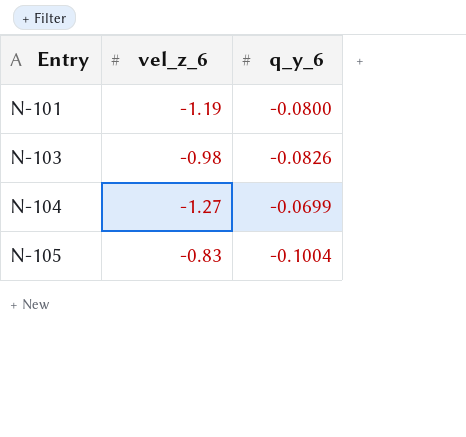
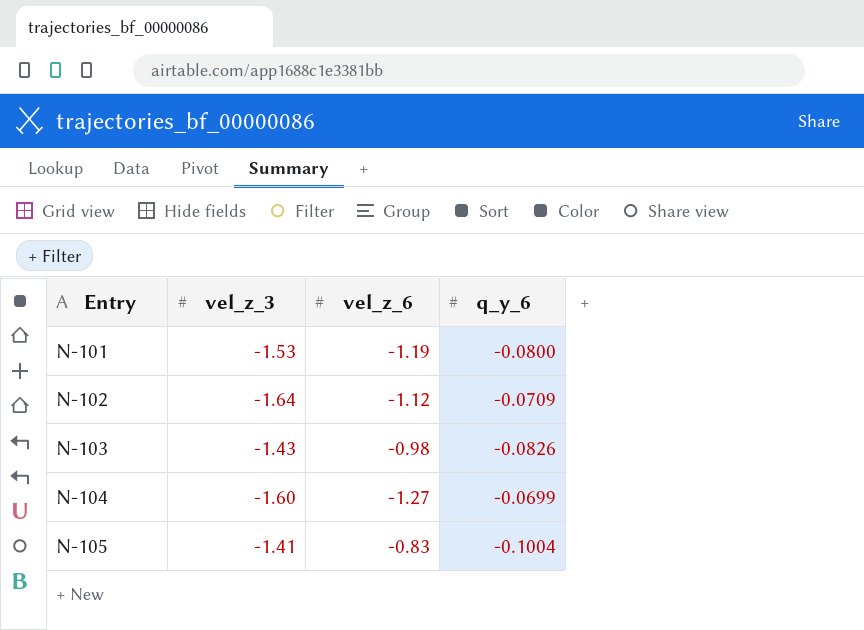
column vel_z_3 | position: none -> 2
row N-102: none -> -1.64 | -1.12 | -0.0709

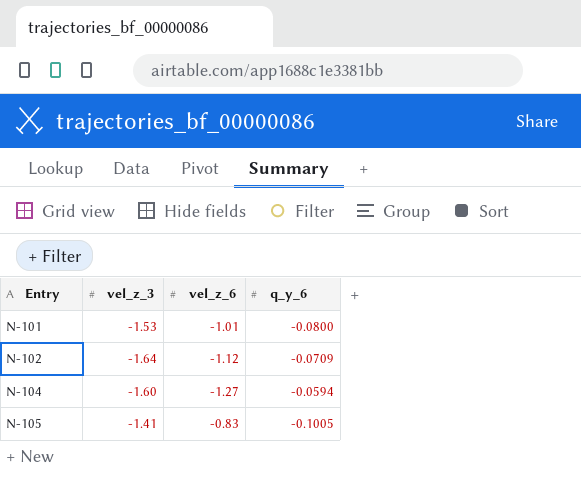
row N-103: -1.43 | -0.98 | -0.0826 -> none
N-101 | vel_z_6: -1.19 -> -1.01
N-104 | q_y_6: -0.0699 -> -0.0594
N-105 | q_y_6: -0.1004 -> -0.1005

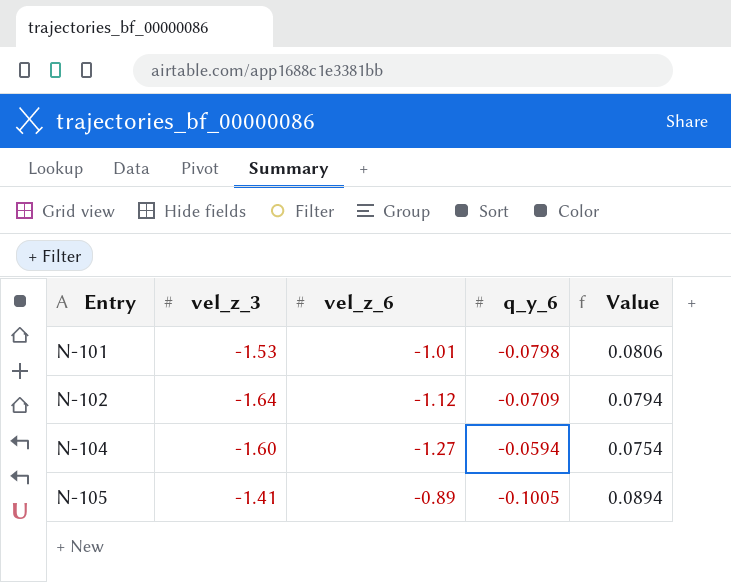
column Value | formula: none -> [vel_z_6] * [q_y_6]
N-101 | q_y_6: -0.0800 -> -0.0798
N-105 | vel_z_6: -0.83 -> -0.89

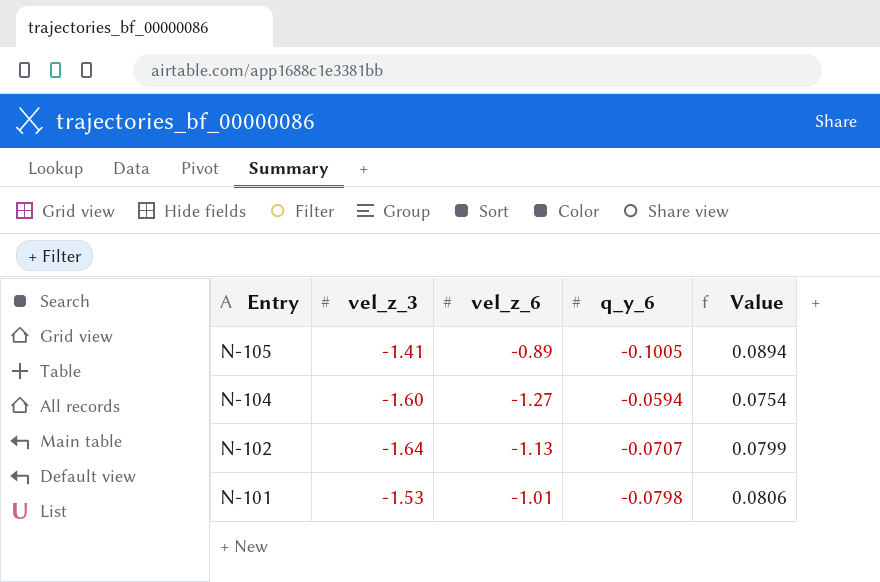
row order: Entry ascending -> Entry descending
N-102 | vel_z_6: -1.12 -> -1.13
N-102 | q_y_6: -0.0709 -> -0.0707
N-102 | Value: 0.0794 -> 0.0799

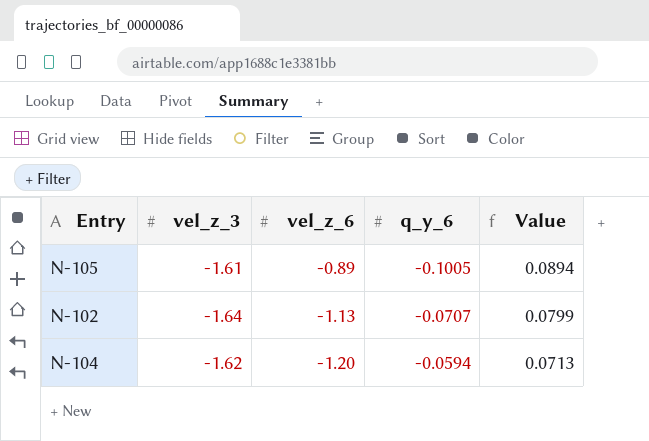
row order: Entry descending -> vel_z_6 descending
row N-101: -1.53 | -1.01 | -0.0798 | 0.0806 -> none
N-105 | vel_z_3: -1.41 -> -1.61
N-104 | vel_z_3: -1.60 -> -1.62
N-104 | vel_z_6: -1.27 -> -1.20
N-104 | Value: 0.0754 -> 0.0713

